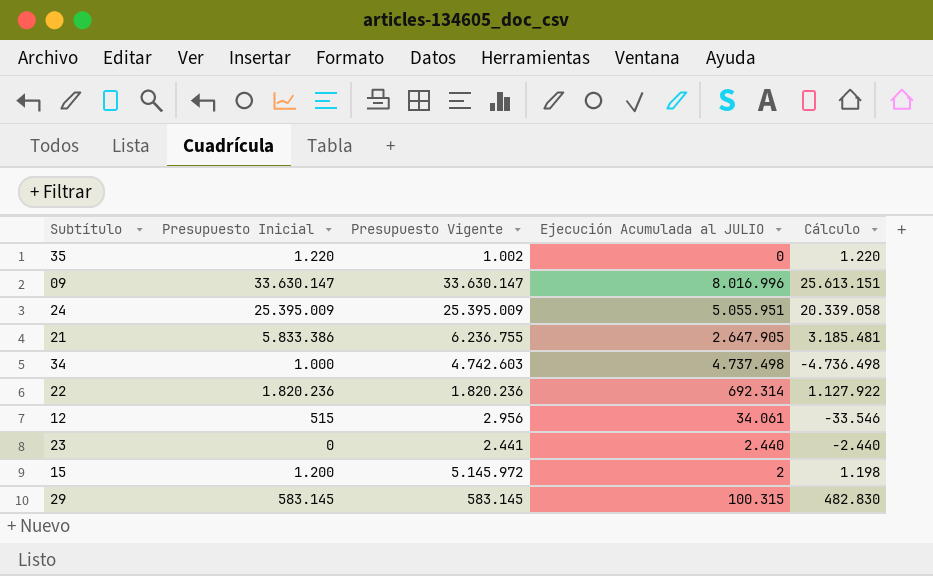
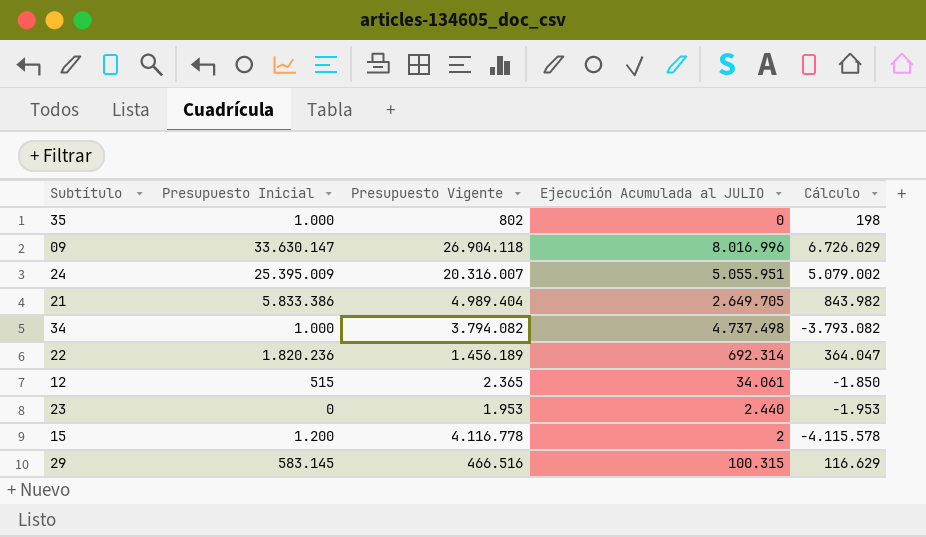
column Cálculo | formula: [Presupuesto Inicial] - [Ejecución Acumulada al JULIO] -> [Presupuesto Inicial] - [Presupuesto Vigente]
35 | Presupuesto Inicial: 1.220 -> 1.000
35 | Presupuesto Vigente: 1.002 -> 802
09 | Presupuesto Vigente: 33.630.147 -> 26.904.118
24 | Presupuesto Vigente: 25.395.009 -> 20.316.007
21 | Presupuesto Vigente: 6.236.755 -> 4.989.404
21 | Ejecución Acumulada al JULIO: 2.647.905 -> 2.649.705
34 | Presupuesto Vigente: 4.742.603 -> 3.794.082
22 | Presupuesto Vigente: 1.820.236 -> 1.456.189
12 | Presupuesto Vigente: 2.956 -> 2.365
23 | Presupuesto Vigente: 2.441 -> 1.953
15 | Presupuesto Vigente: 5.145.972 -> 4.116.778
29 | Presupuesto Vigente: 583.145 -> 466.516

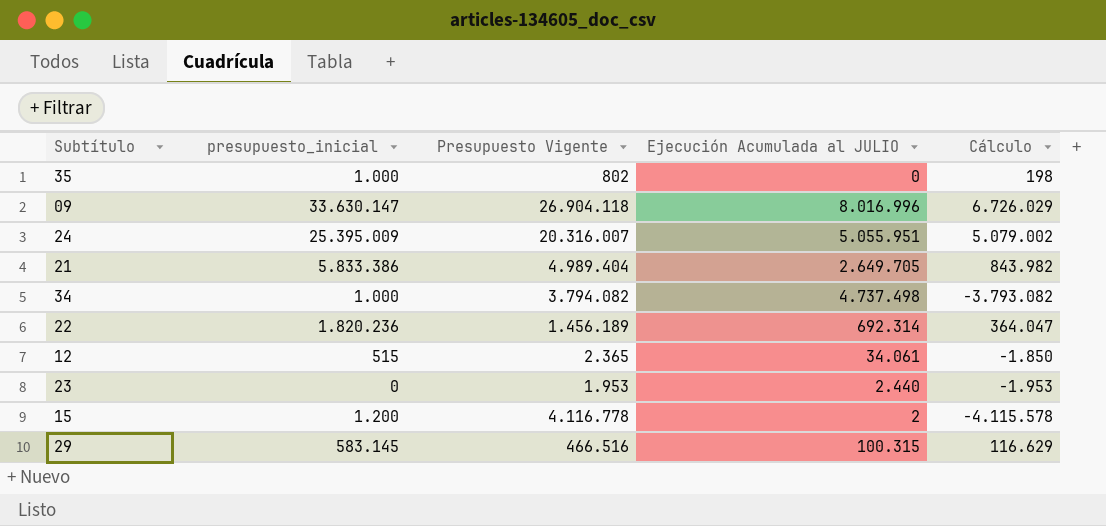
column name: Presupuesto Inicial -> presupuesto_inicial

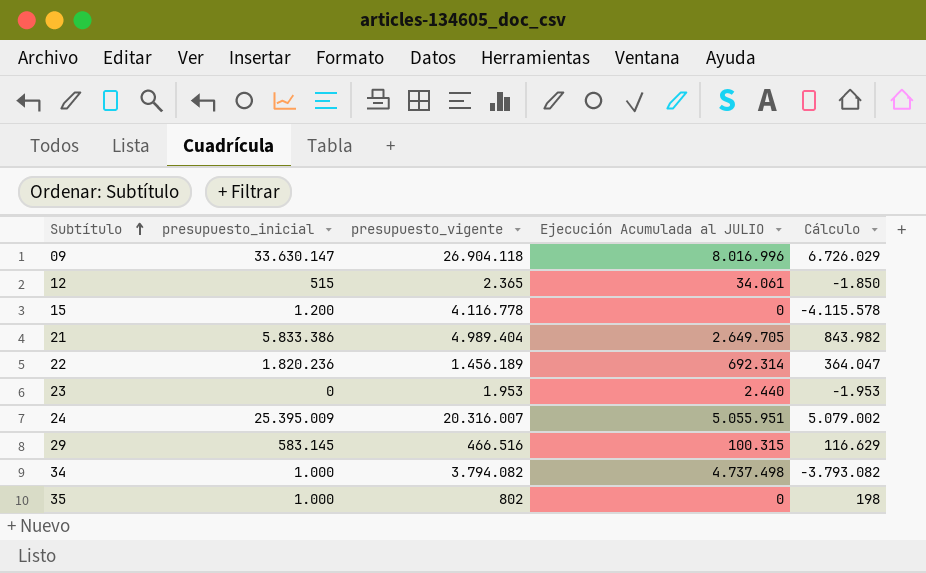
row order: none -> Subtítulo ascending
column name: Presupuesto Vigente -> presupuesto_vigente
15 | Ejecución Acumulada al JULIO: 2 -> 0

